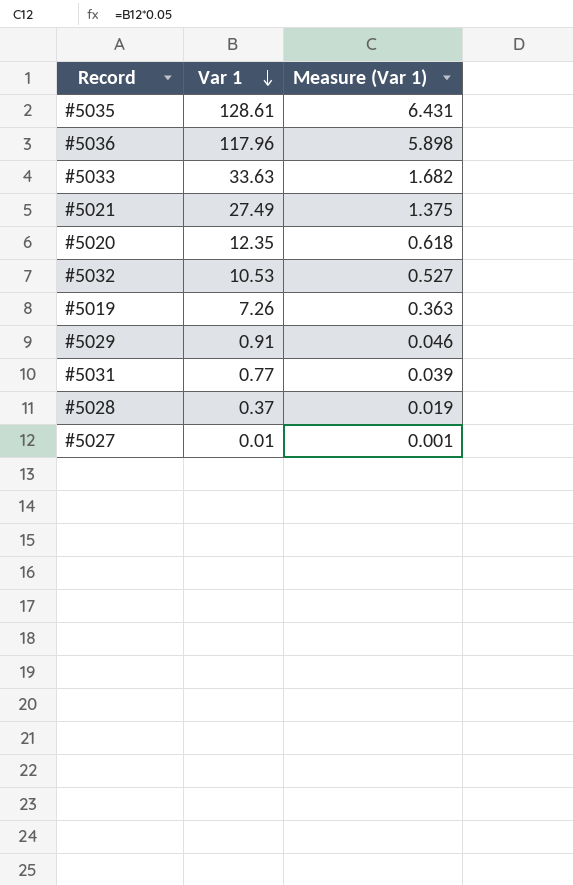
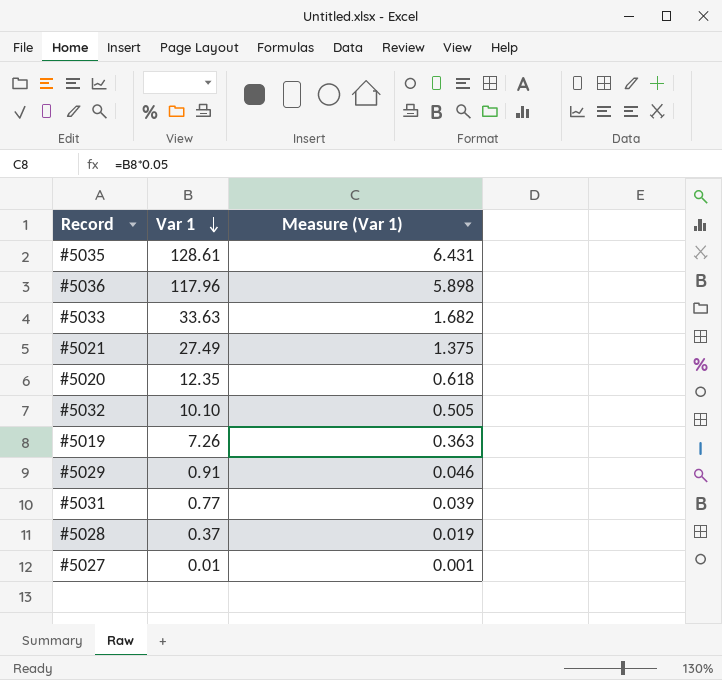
#5032 | Var 1: 10.53 -> 10.10
#5032 | Measure (Var 1): 0.527 -> 0.505

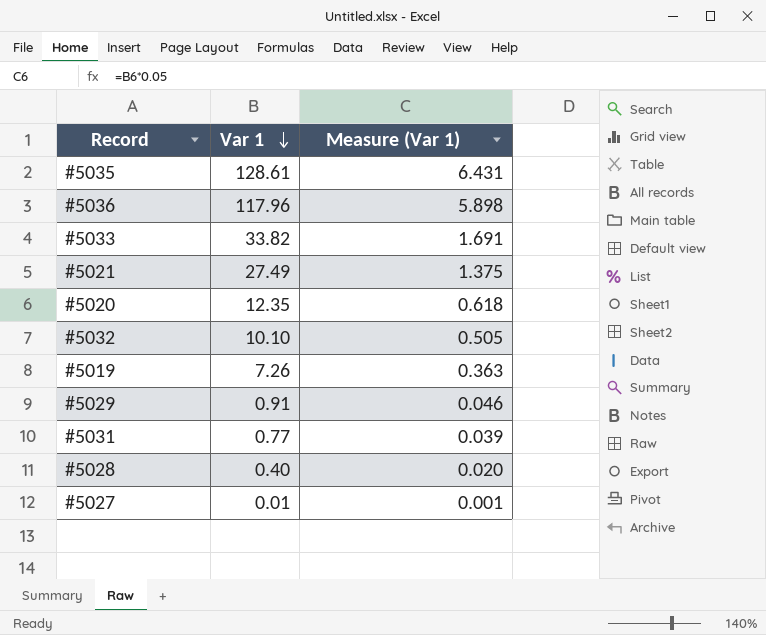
#5033 | Var 1: 33.63 -> 33.82
#5033 | Measure (Var 1): 1.682 -> 1.691
#5028 | Var 1: 0.37 -> 0.40
#5028 | Measure (Var 1): 0.019 -> 0.020

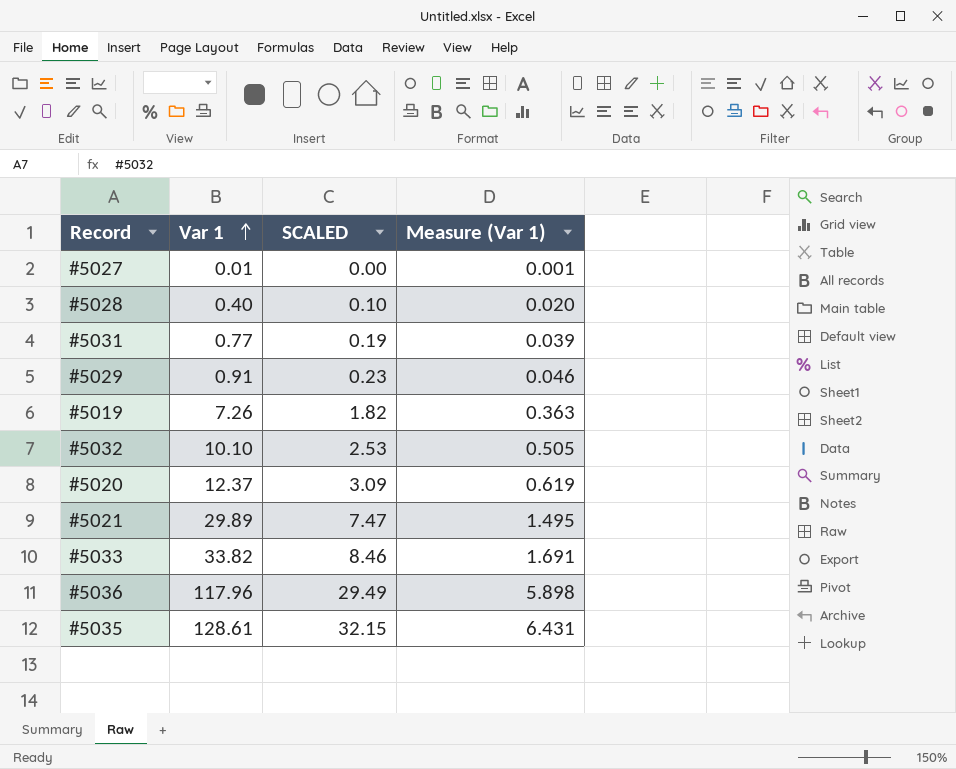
row order: Var 1 descending -> Var 1 ascending
column SCALED | formula: none -> [Var 1] * 0.25
#5020 | Var 1: 12.35 -> 12.37
#5020 | Measure (Var 1): 0.618 -> 0.619
#5021 | Var 1: 27.49 -> 29.89
#5021 | Measure (Var 1): 1.375 -> 1.495

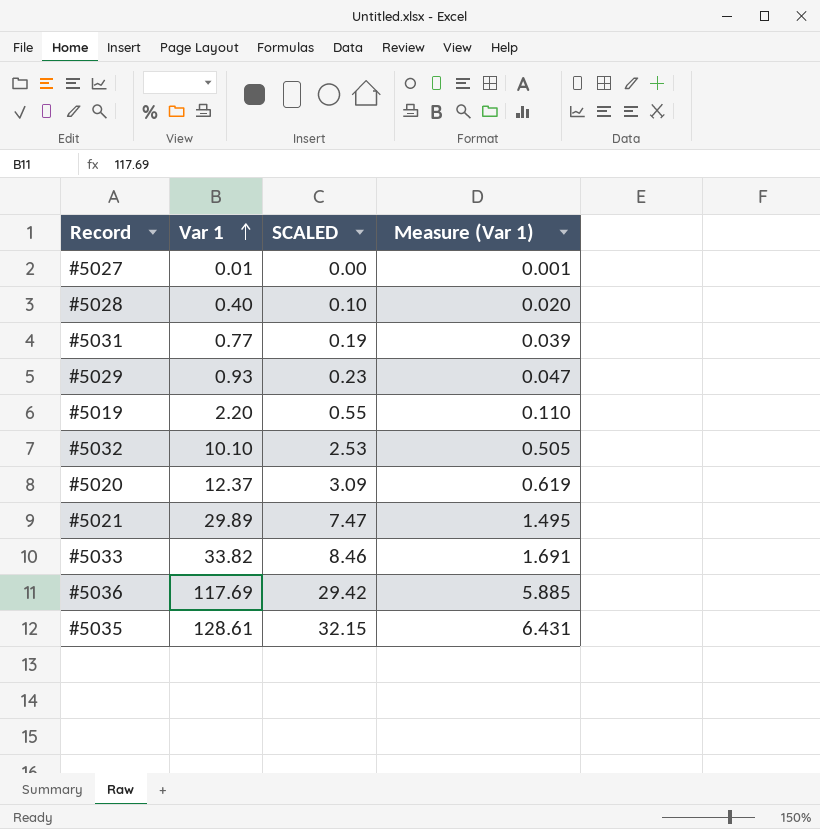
#5029 | Var 1: 0.91 -> 0.93
#5029 | Measure (Var 1): 0.046 -> 0.047
#5019 | Var 1: 7.26 -> 2.20
#5019 | SCALED: 1.82 -> 0.55
#5019 | Measure (Var 1): 0.363 -> 0.110
#5036 | Var 1: 117.96 -> 117.69
#5036 | SCALED: 29.49 -> 29.42
#5036 | Measure (Var 1): 5.898 -> 5.885

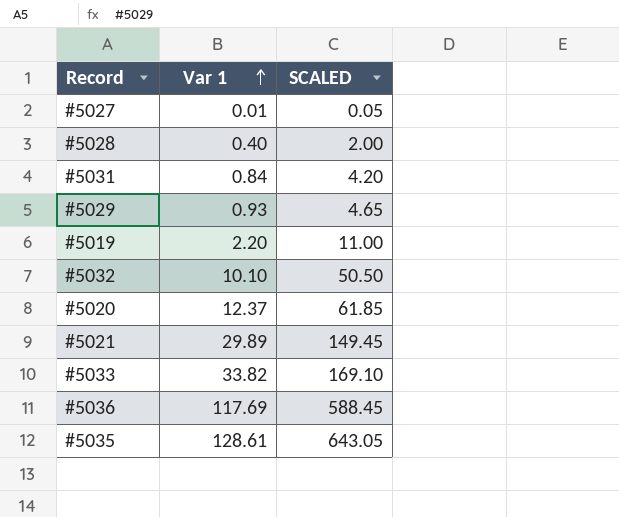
column Measure (Var 1) | formula: [Var 1] * 0.05 -> none
column SCALED | formula: [Var 1] * 0.25 -> [Var 1] * 5
#5031 | Var 1: 0.77 -> 0.84

